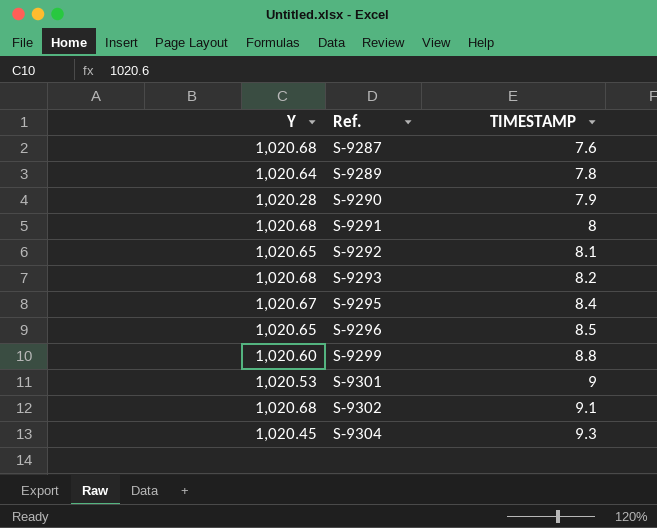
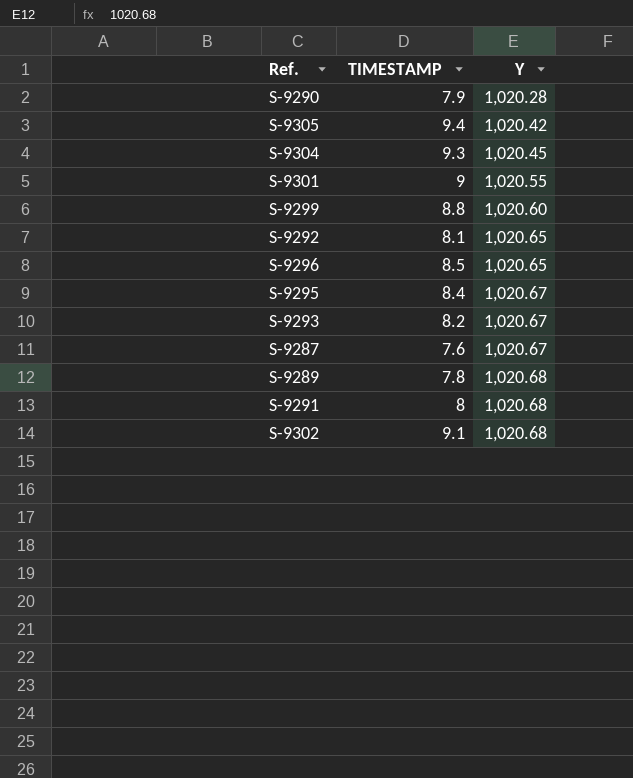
row order: Ref. ascending -> Y ascending
column Y | position: 1 -> 3
row S-9305: none -> 9.4 | 1,020.42
S-9301 | Y: 1,020.53 -> 1,020.55
S-9293 | Y: 1,020.68 -> 1,020.67
S-9287 | Y: 1,020.68 -> 1,020.67
S-9289 | Y: 1,020.64 -> 1,020.68

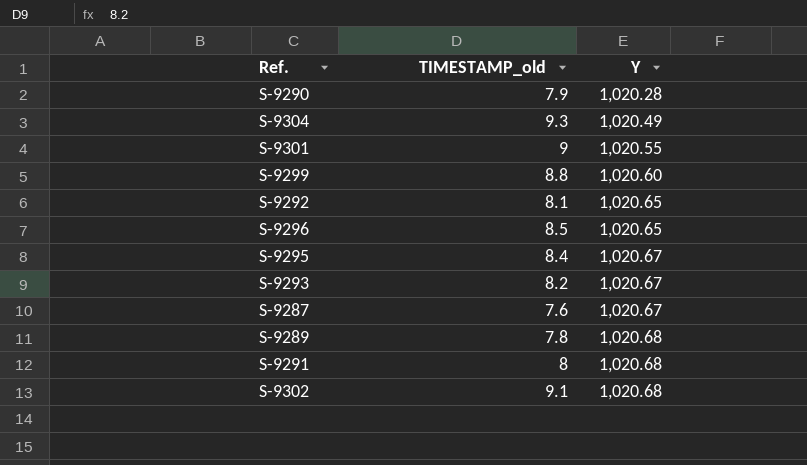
column name: TIMESTAMP -> TIMESTAMP_old
row S-9305: 9.4 | 1,020.42 -> none
S-9304 | Y: 1,020.45 -> 1,020.49

